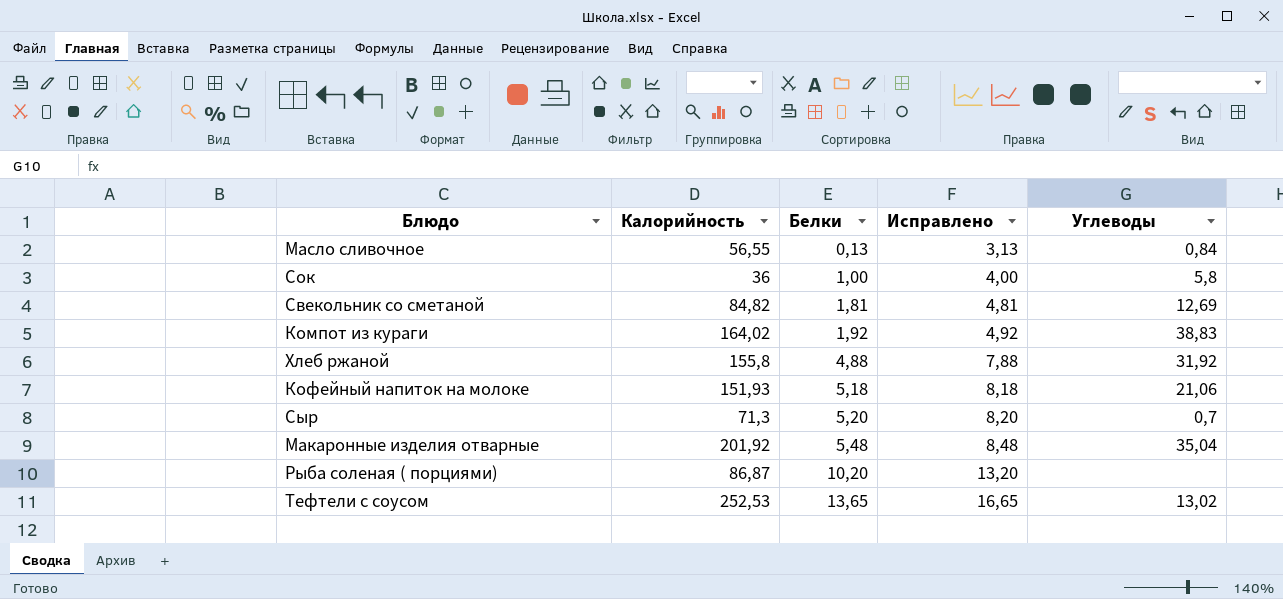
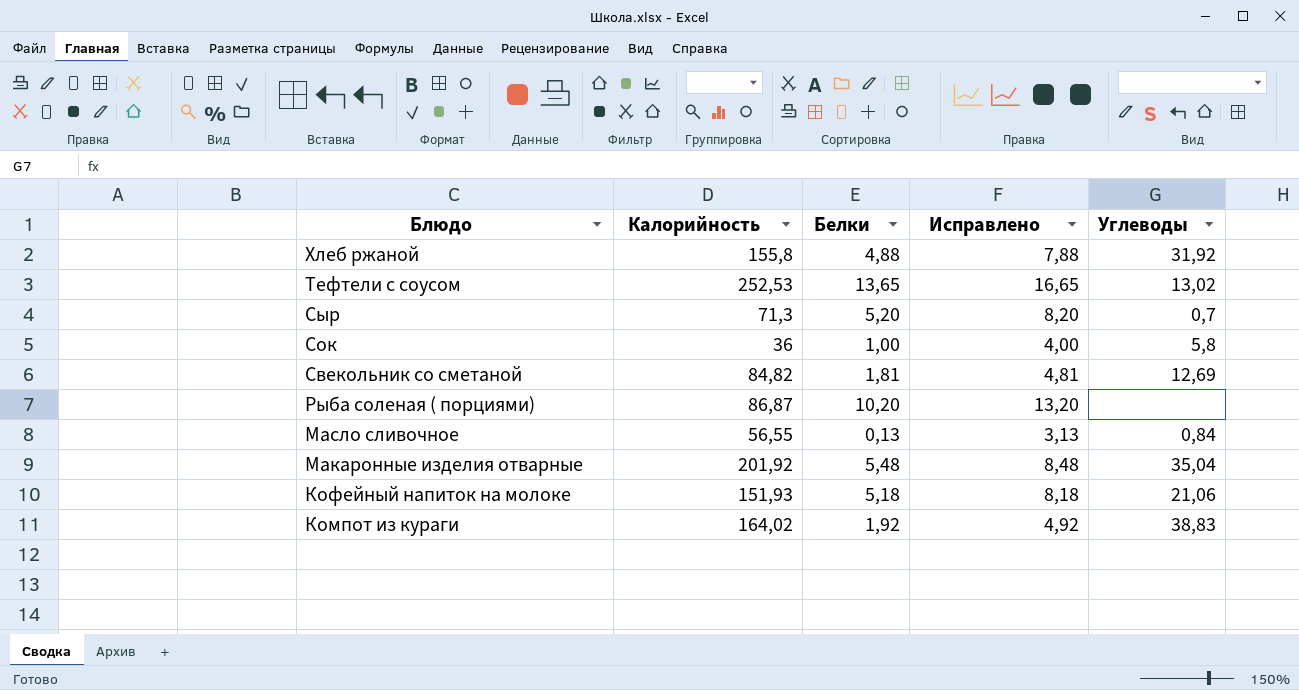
row order: Белки ascending -> Блюдо descending

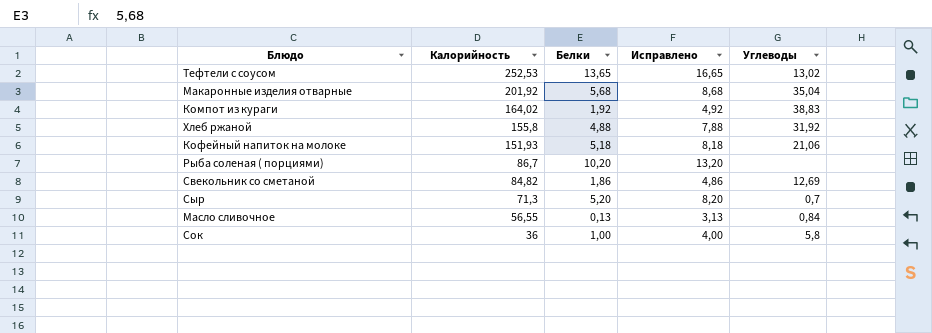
row order: Блюдо descending -> Калорийность descending
Макаронные изделия отварные | Белки: 5,48 -> 5,68
Макаронные изделия отварные | Исправлено: 8,48 -> 8,68
Рыба соленая ( порциями) | Калорийность: 86,87 -> 86,7
Свекольник со сметаной | Белки: 1,81 -> 1,86
Свекольник со сметаной | Исправлено: 4,81 -> 4,86

